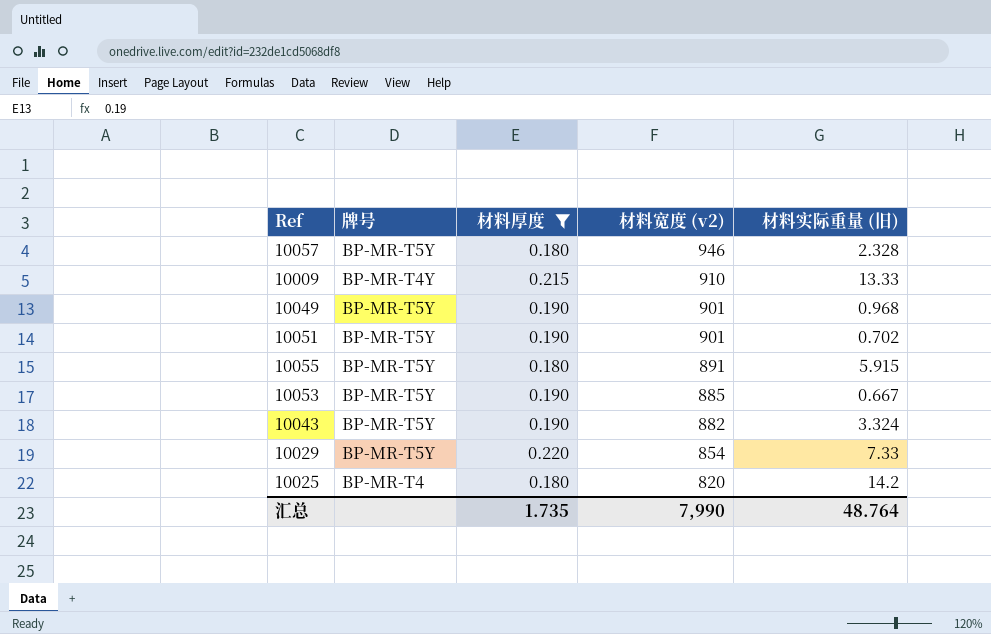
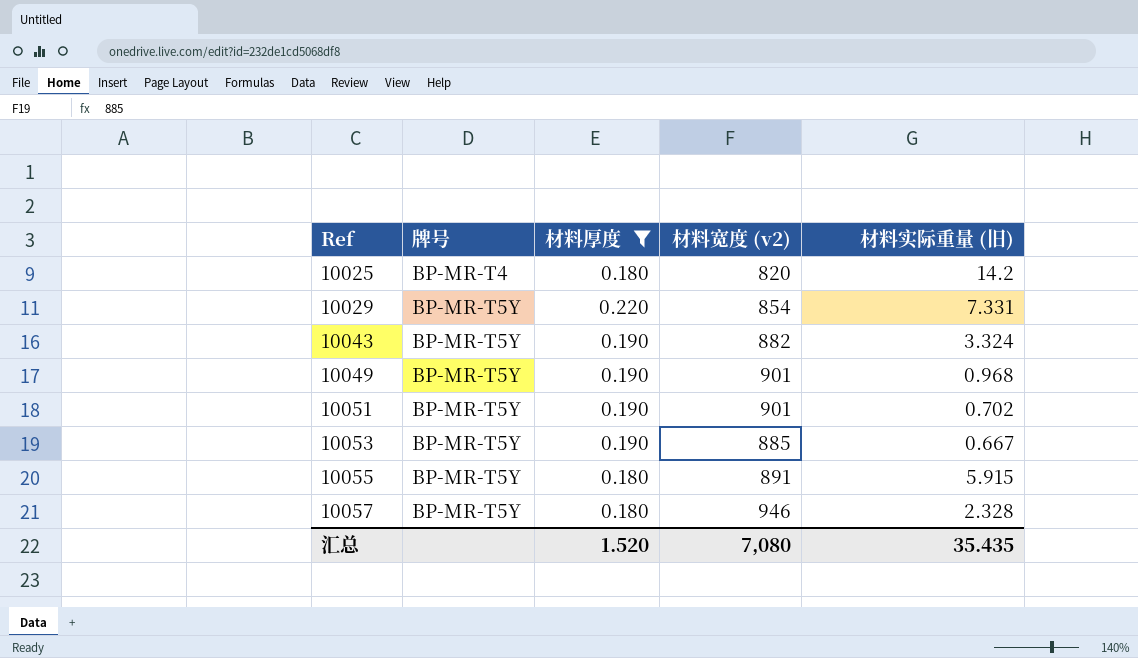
row order: 材料宽度 (v2) descending -> Ref ascending
row 10009: BP-MR-T4Y | 0.215 | 910 | 13.33 -> none
10029 | 材料实际重量 (旧): 7.33 -> 7.331
汇总 | 材料厚度: 1.735 -> 1.520
汇总 | 材料宽度 (v2): 7,990 -> 7,080
汇总 | 材料实际重量 (旧): 48.764 -> 35.435

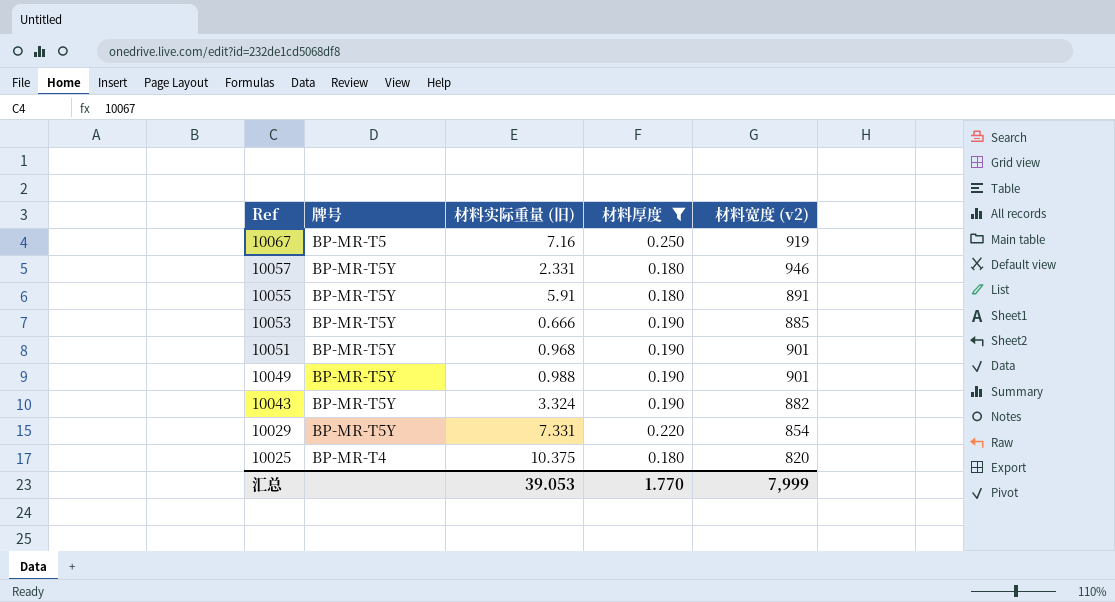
row order: Ref ascending -> Ref descending
column 材料实际重量 (旧) | position: 5 -> 3
row 10067: none -> BP-MR-T5 | 7.16 | 0.250 | 919
10057 | 材料实际重量 (旧): 2.328 -> 2.331
10055 | 材料实际重量 (旧): 5.915 -> 5.91
10053 | 材料实际重量 (旧): 0.667 -> 0.666
10051 | 材料实际重量 (旧): 0.702 -> 0.968
10049 | 材料实际重量 (旧): 0.968 -> 0.988
10025 | 材料实际重量 (旧): 14.2 -> 10.375
汇总 | 材料实际重量 (旧): 35.435 -> 39.053
汇总 | 材料厚度: 1.520 -> 1.770
汇总 | 材料宽度 (v2): 7,080 -> 7,999

